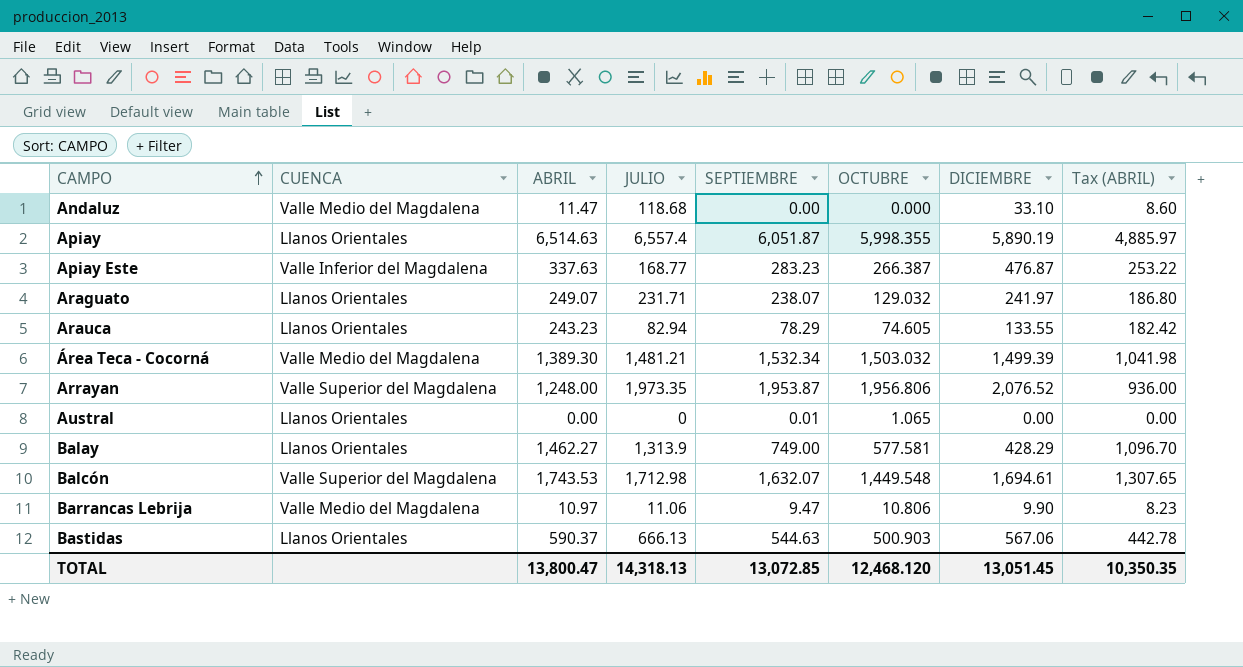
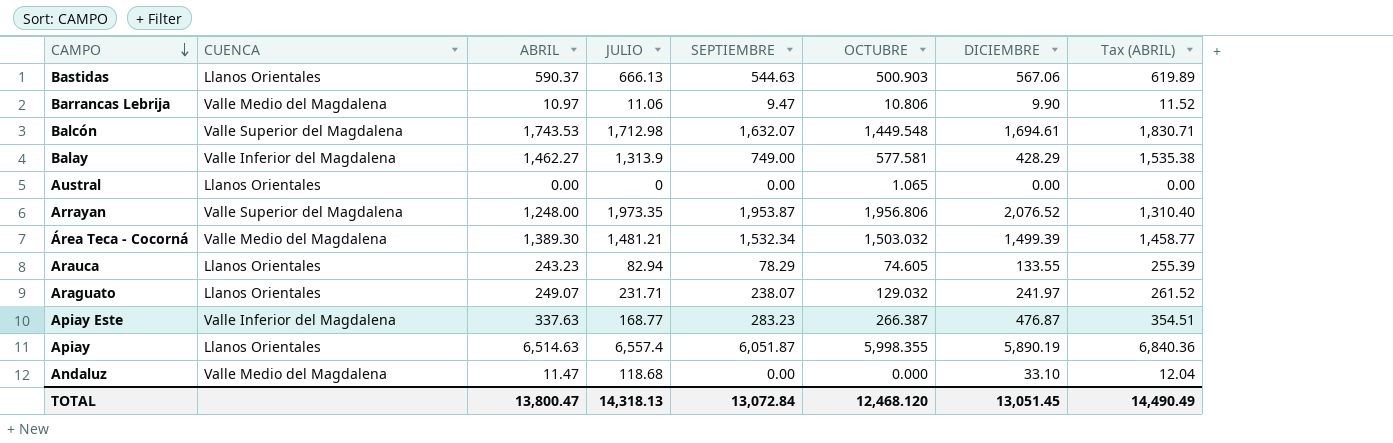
row order: CAMPO ascending -> CAMPO descending
column Tax (ABRIL) | formula: [ABRIL] * 0.75 -> [ABRIL] * 1.05
Balay | CUENCA: Llanos Orientales -> Valle Inferior del Magdalena
Austral | SEPTIEMBRE: 0.01 -> 0.00
TOTAL | SEPTIEMBRE: 13,072.85 -> 13,072.84
TOTAL | Tax (ABRIL): 10,350.35 -> 14,490.49

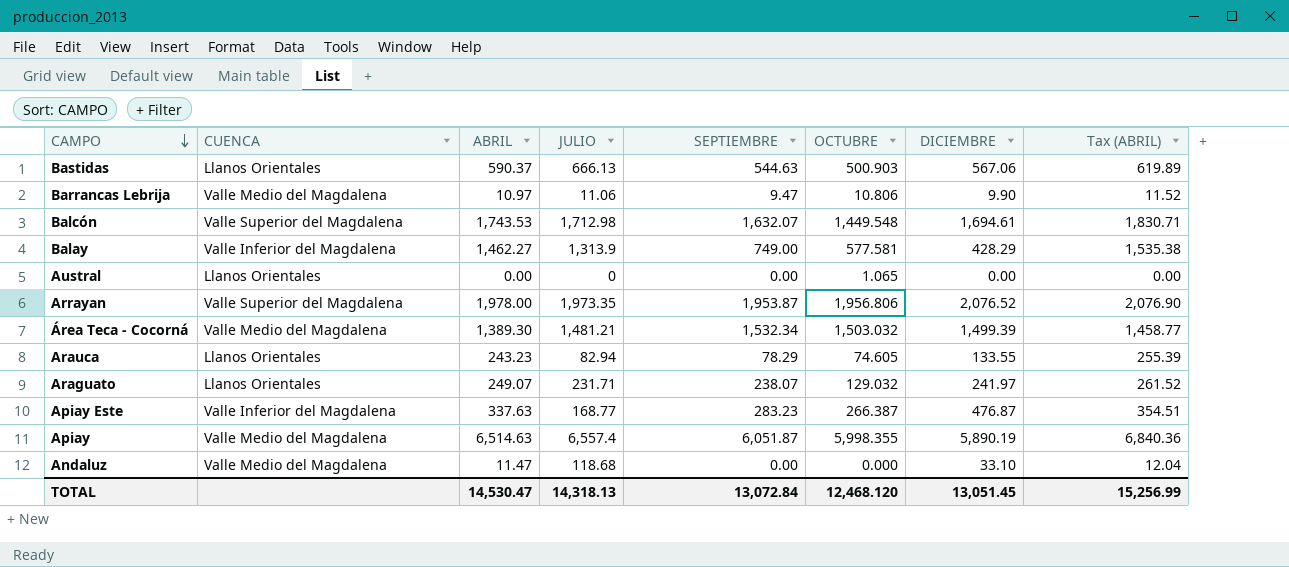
Arrayan | ABRIL: 1,248.00 -> 1,978.00
Arrayan | Tax (ABRIL): 1,310.40 -> 2,076.90
Apiay | CUENCA: Llanos Orientales -> Valle Medio del Magdalena
TOTAL | ABRIL: 13,800.47 -> 14,530.47
TOTAL | Tax (ABRIL): 14,490.49 -> 15,256.99

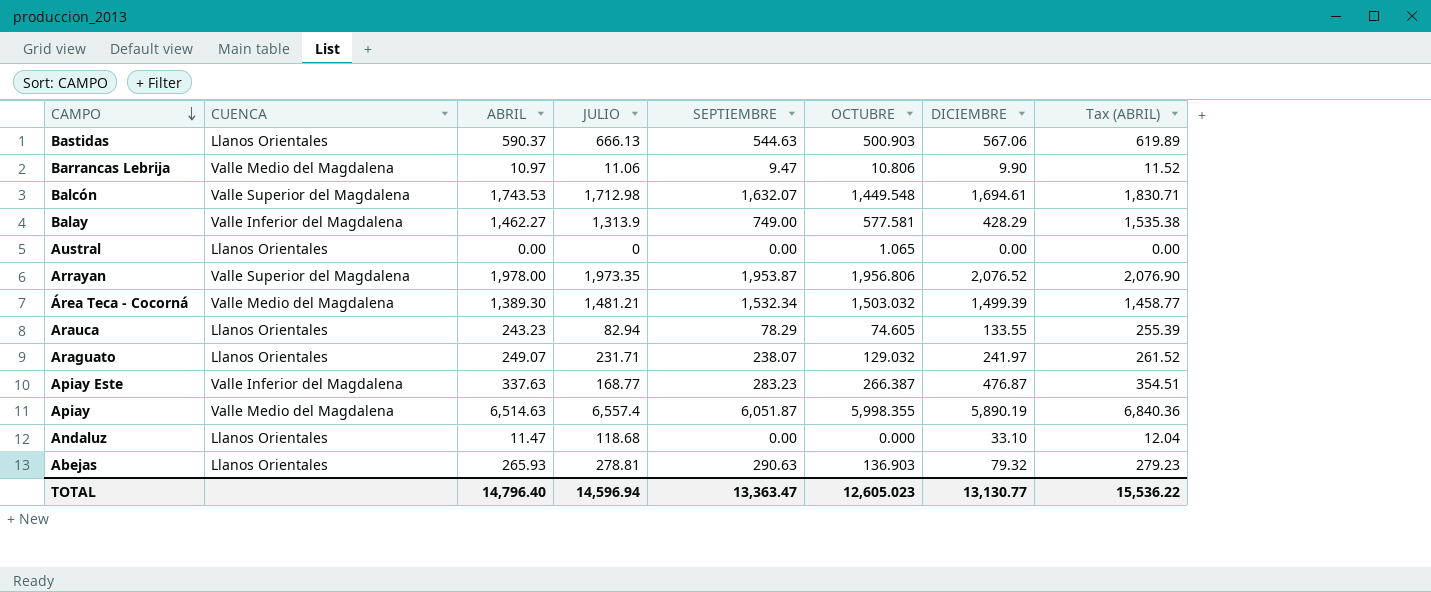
Andaluz | CUENCA: Valle Medio del Magdalena -> Llanos Orientales
row Abejas: none -> Llanos Orientales | 265.93 | 278.81 | 290.63 | 136.903 | 79.32 | 279.23
TOTAL | ABRIL: 14,530.47 -> 14,796.40
TOTAL | JULIO: 14,318.13 -> 14,596.94
TOTAL | SEPTIEMBRE: 13,072.84 -> 13,363.47
TOTAL | OCTUBRE: 12,468.120 -> 12,605.023
TOTAL | DICIEMBRE: 13,051.45 -> 13,130.77
TOTAL | Tax (ABRIL): 15,256.99 -> 15,536.22

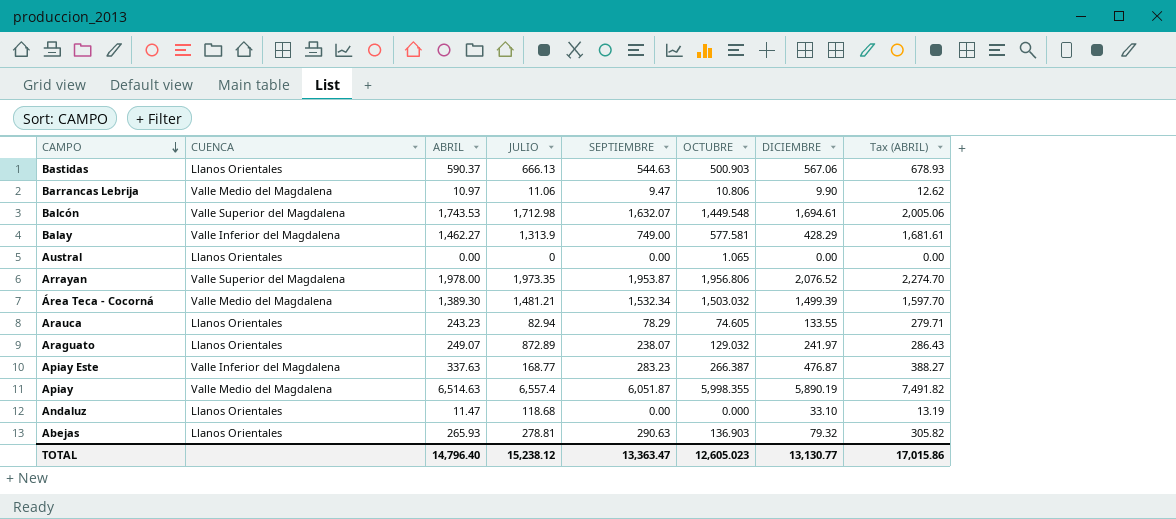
column Tax (ABRIL) | formula: [ABRIL] * 1.05 -> [ABRIL] * 1.15
Araguato | JULIO: 231.71 -> 872.89
TOTAL | JULIO: 14,596.94 -> 15,238.12
TOTAL | Tax (ABRIL): 15,536.22 -> 17,015.86

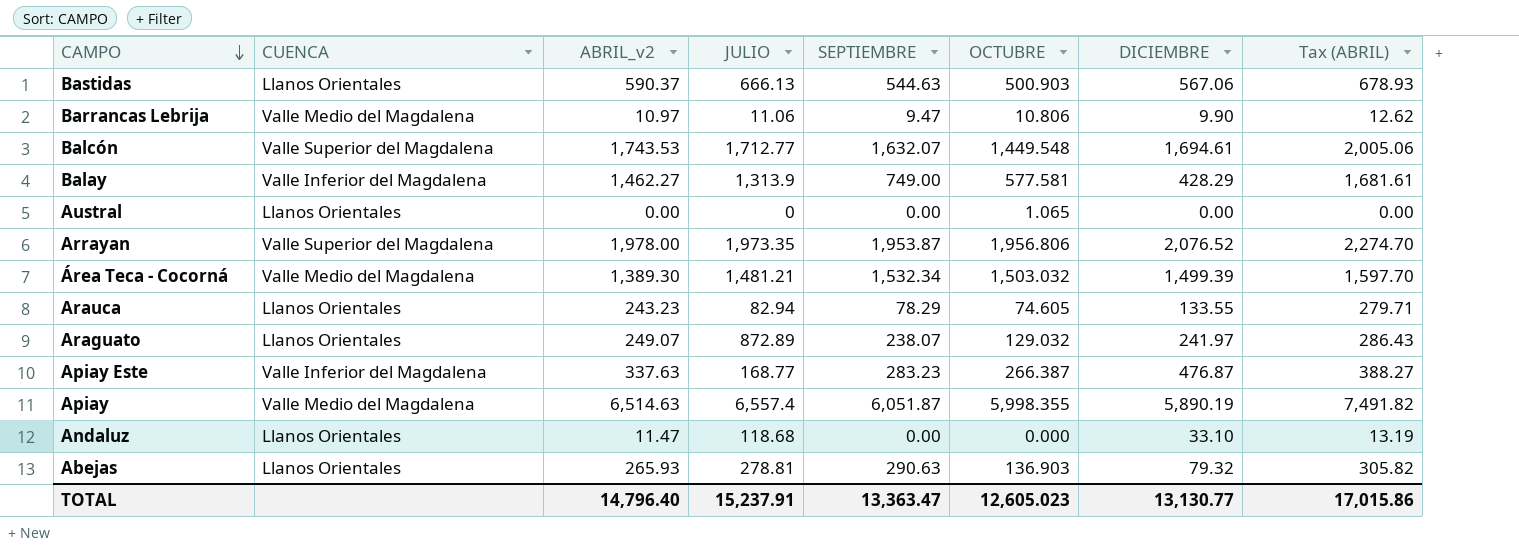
column name: ABRIL -> ABRIL_v2
Balcón | JULIO: 1,712.98 -> 1,712.77
TOTAL | JULIO: 15,238.12 -> 15,237.91

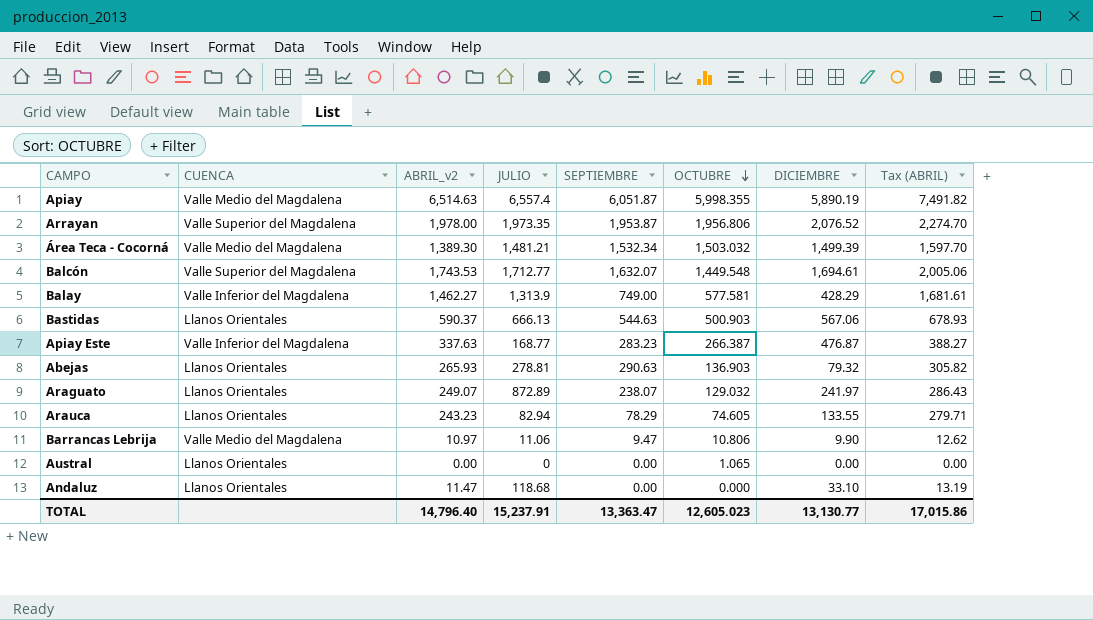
row order: CAMPO descending -> OCTUBRE descending

